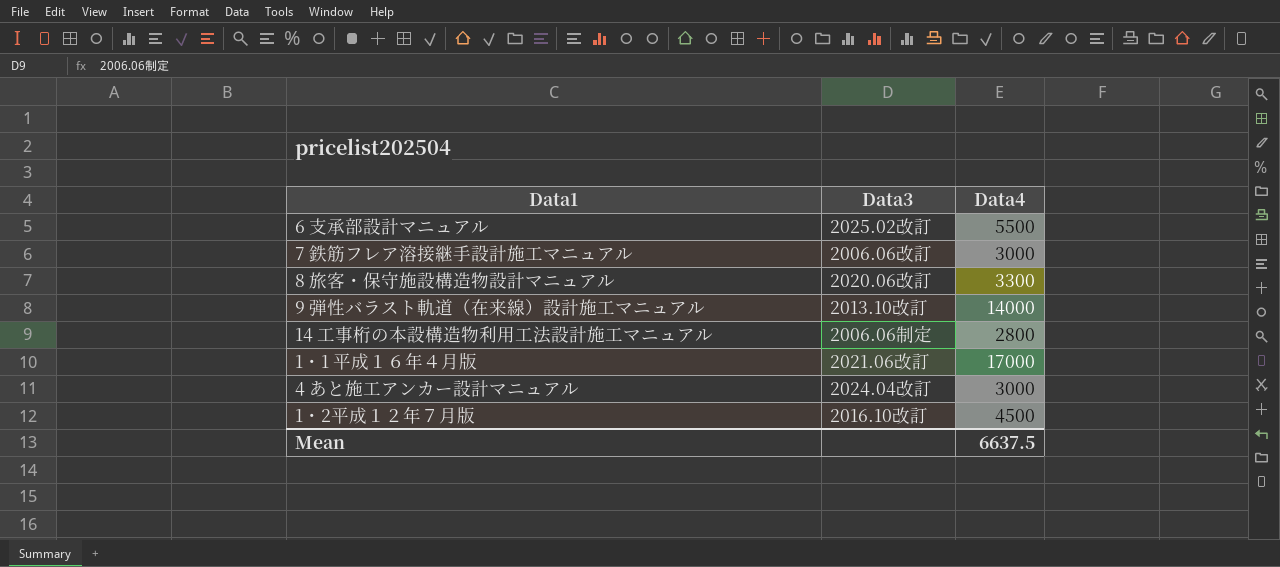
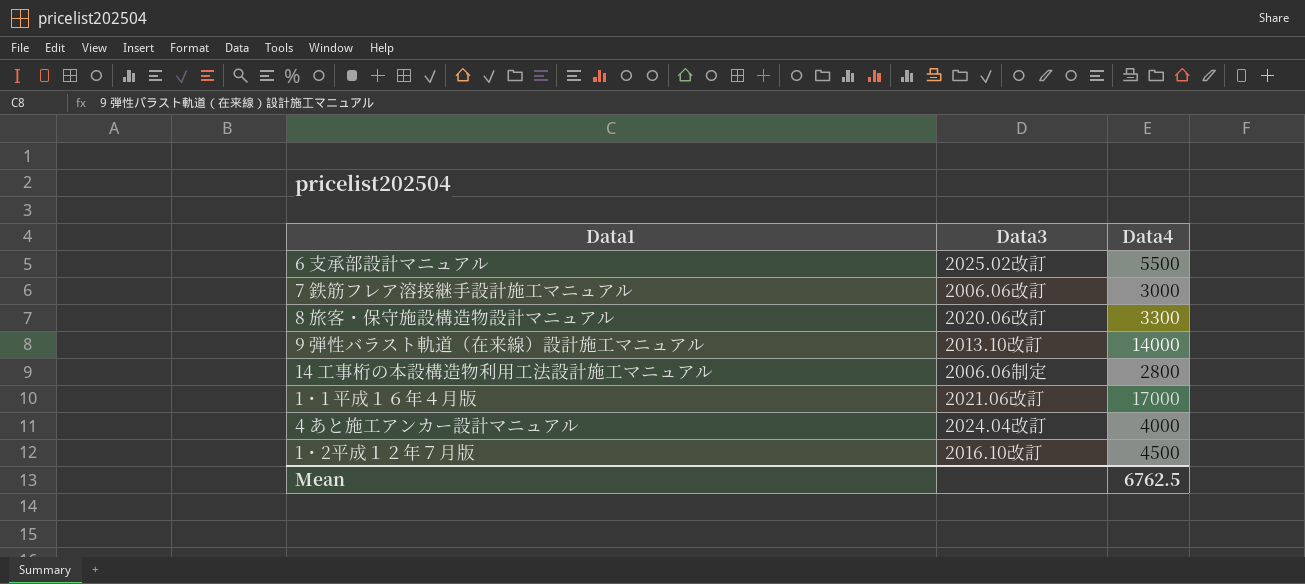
4 あと施工アンカー設計マニュアル | Data4: 3000 -> 4000
Mean | Data4: 6637.5 -> 6762.5

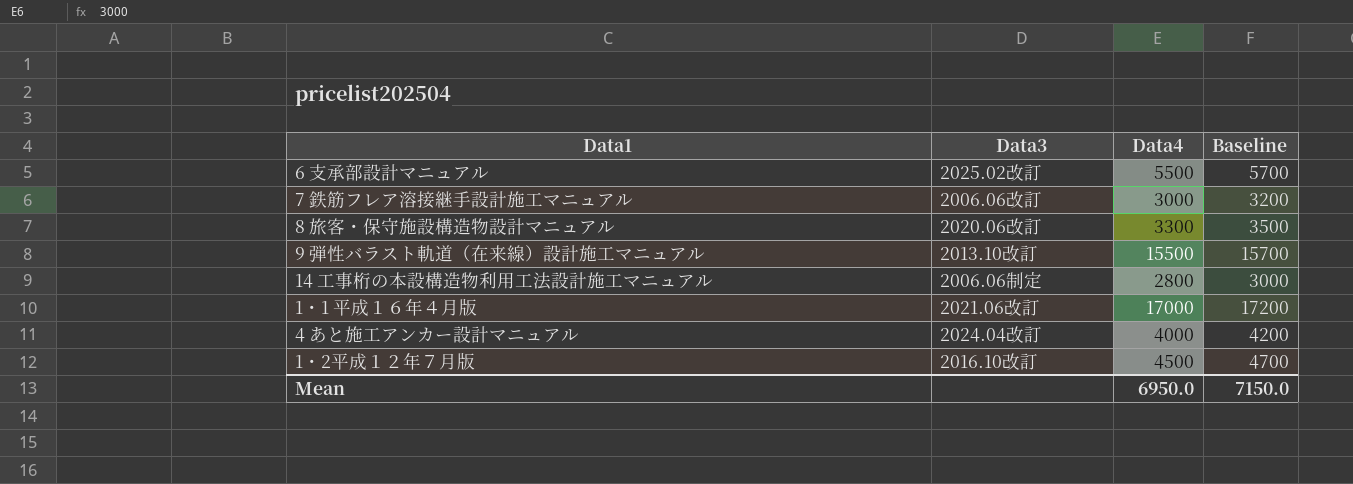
column Baseline | formula: none -> [Data4] + 200
9 弾性バラスト軌道（在来線）設計施工マニュアル | Data4: 14000 -> 15500
Mean | Data4: 6762.5 -> 6950.0

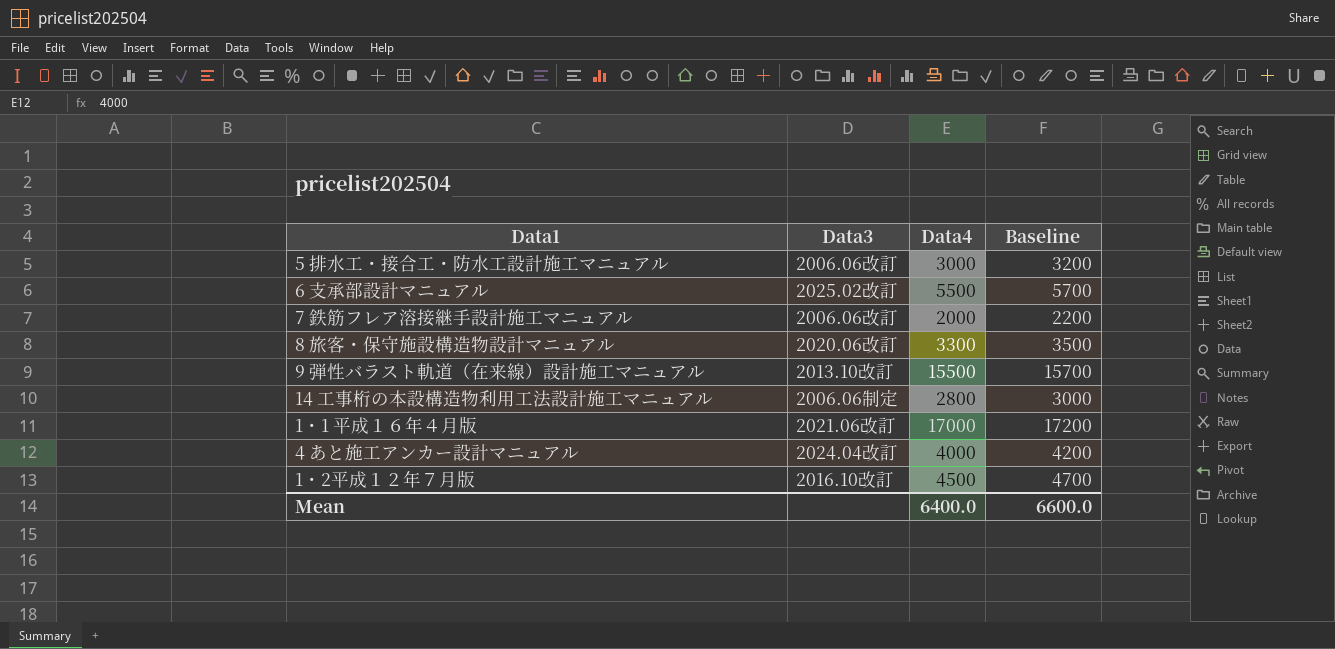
row 5 排水工・接合工・防水工設計施工マニュアル: none -> 2006.06改訂 | 3000 | 3200
7 鉄筋フレア溶接継手設計施工マニュアル | Data4: 3000 -> 2000
7 鉄筋フレア溶接継手設計施工マニュアル | Baseline: 3200 -> 2200
Mean | Data4: 6950.0 -> 6400.0
Mean | Baseline: 7150.0 -> 6600.0

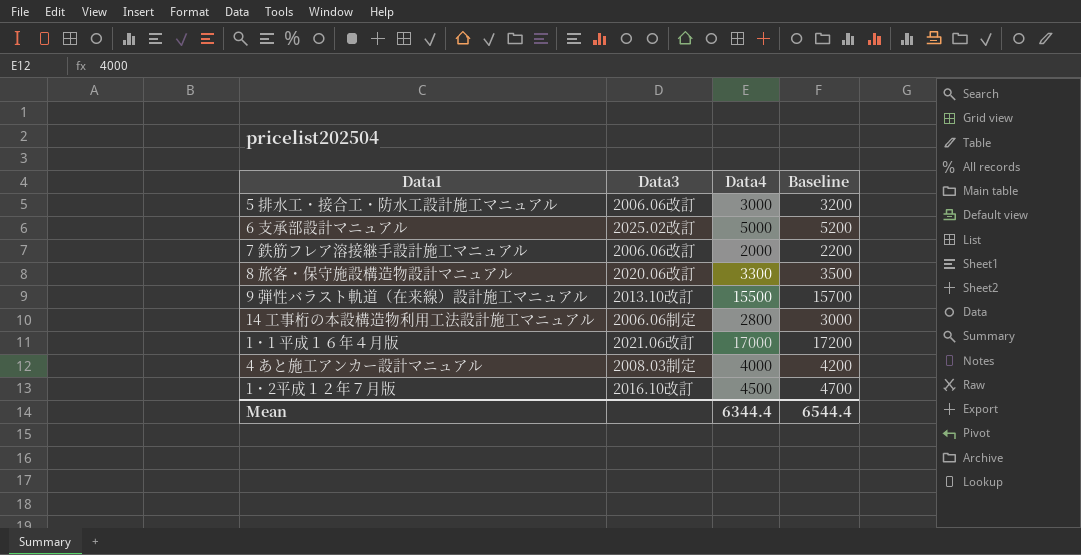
6 支承部設計マニュアル | Data4: 5500 -> 5000
6 支承部設計マニュアル | Baseline: 5700 -> 5200
4 あと施工アンカー設計マニュアル | Data3: 2024.04改訂 -> 2008.03制定
Mean | Data4: 6400.0 -> 6344.4
Mean | Baseline: 6600.0 -> 6544.4

